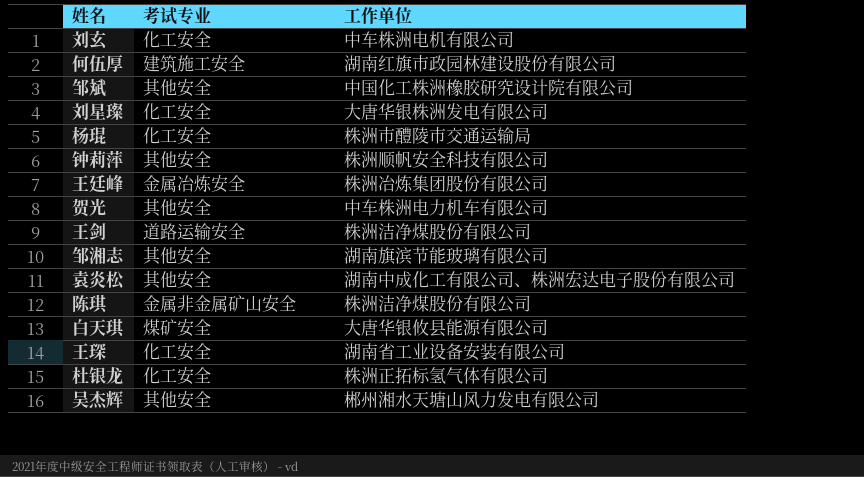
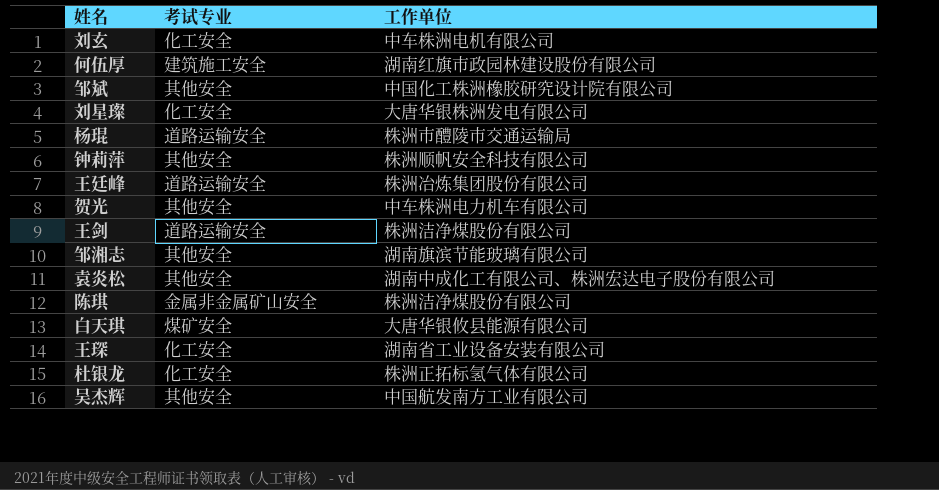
杨琨 | 考试专业: 化工安全 -> 道路运输安全
王廷峰 | 考试专业: 金属冶炼安全 -> 道路运输安全
吴杰辉 | 工作单位: 郴州湘水天塘山风力发电有限公司 -> 中国航发南方工业有限公司

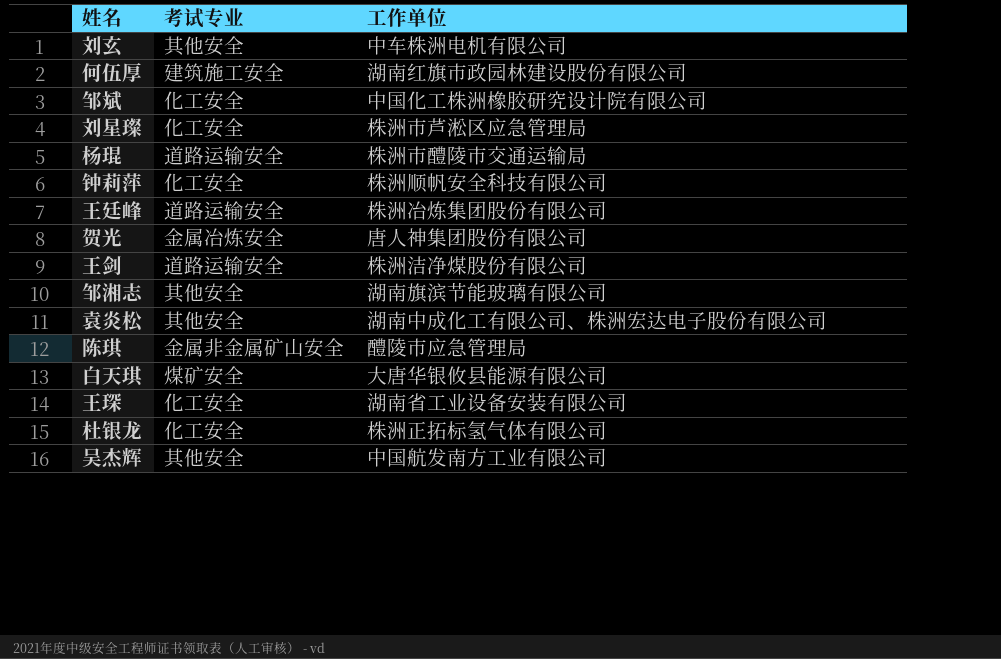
刘玄 | 考试专业: 化工安全 -> 其他安全
邹斌 | 考试专业: 其他安全 -> 化工安全
刘星璨 | 工作单位: 大唐华银株洲发电有限公司 -> 株洲市芦淞区应急管理局
钟莉萍 | 考试专业: 其他安全 -> 化工安全
贺光 | 考试专业: 其他安全 -> 金属冶炼安全
贺光 | 工作单位: 中车株洲电力机车有限公司 -> 唐人神集团股份有限公司
陈琪 | 工作单位: 株洲洁净煤股份有限公司 -> 醴陵市应急管理局

